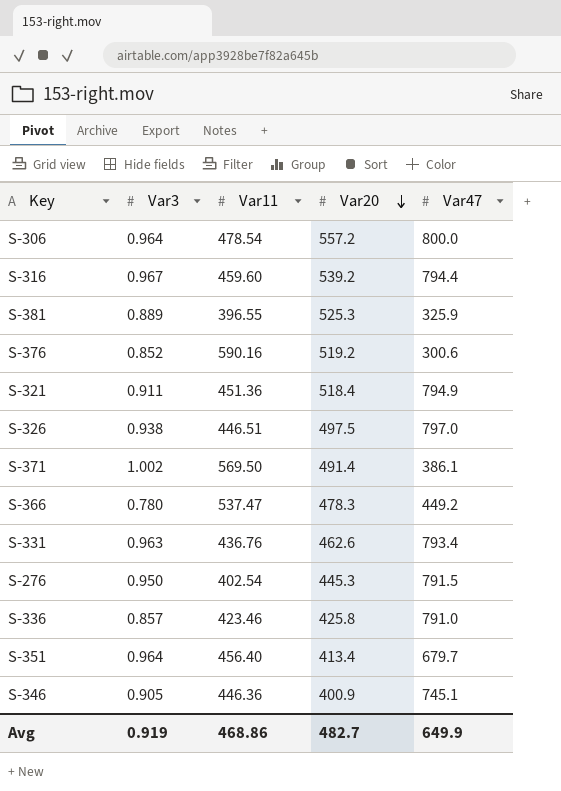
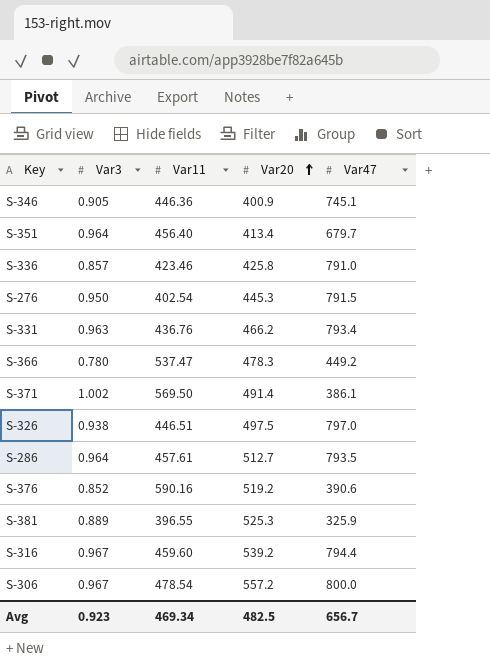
row order: Var20 descending -> Var20 ascending
row S-321: 0.911 | 451.36 | 518.4 | 794.9 -> none
S-331 | Var20: 462.6 -> 466.2
row S-286: none -> 0.964 | 457.61 | 512.7 | 793.5
S-376 | Var47: 300.6 -> 390.6
S-306 | Var3: 0.964 -> 0.967
Avg | Var3: 0.919 -> 0.923
Avg | Var11: 468.86 -> 469.34
Avg | Var20: 482.7 -> 482.5
Avg | Var47: 649.9 -> 656.7

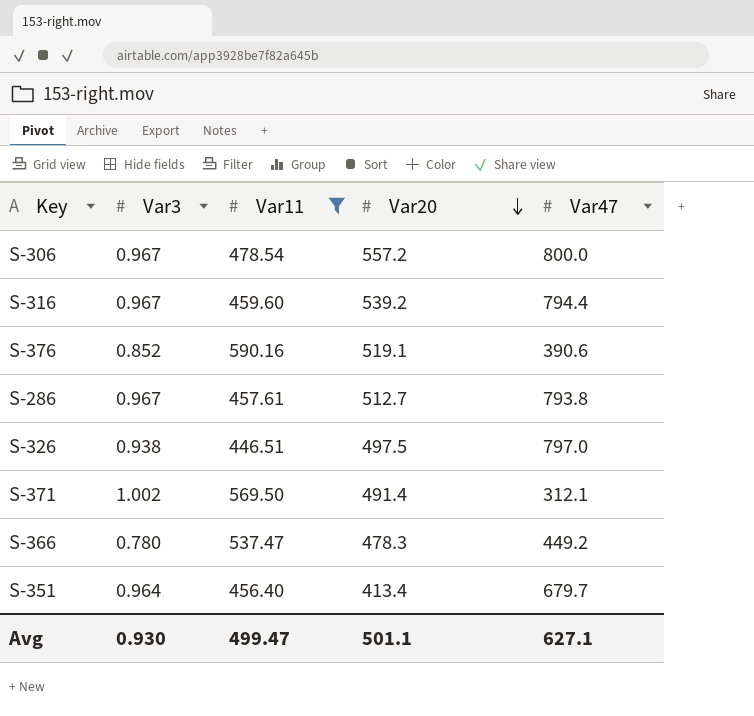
filter: none -> Var11 >= 446.51
row order: Var20 ascending -> Var20 descending
S-376 | Var20: 519.2 -> 519.1
S-286 | Var3: 0.964 -> 0.967
S-286 | Var47: 793.5 -> 793.8
S-371 | Var47: 386.1 -> 312.1
Avg | Var3: 0.923 -> 0.930
Avg | Var11: 469.34 -> 499.47
Avg | Var20: 482.5 -> 501.1
Avg | Var47: 656.7 -> 627.1

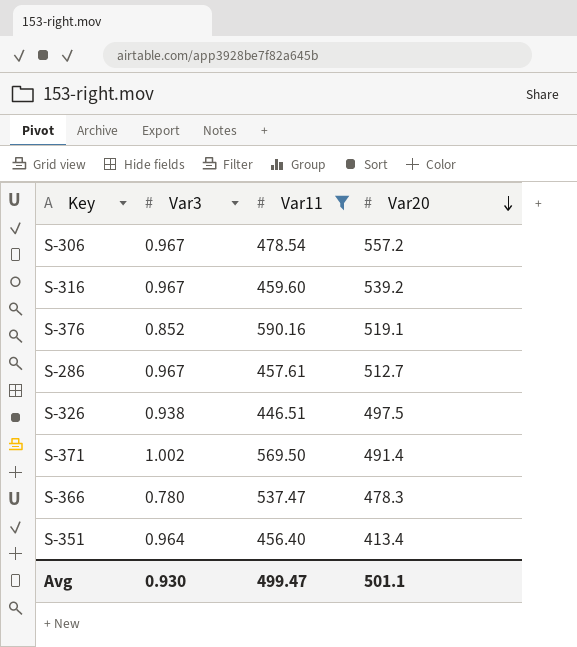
column Var47 | position: 5 -> none

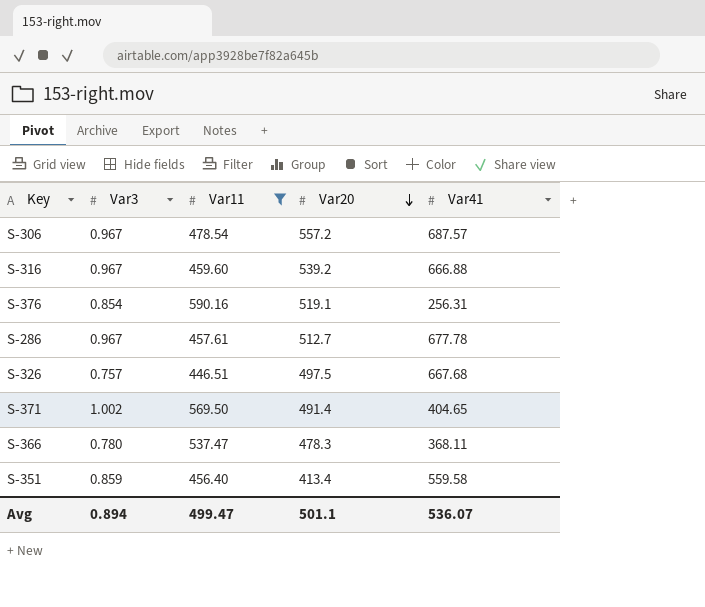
column Var41 | position: none -> 5
S-376 | Var3: 0.852 -> 0.854
S-326 | Var3: 0.938 -> 0.757
S-351 | Var3: 0.964 -> 0.859
Avg | Var3: 0.930 -> 0.894

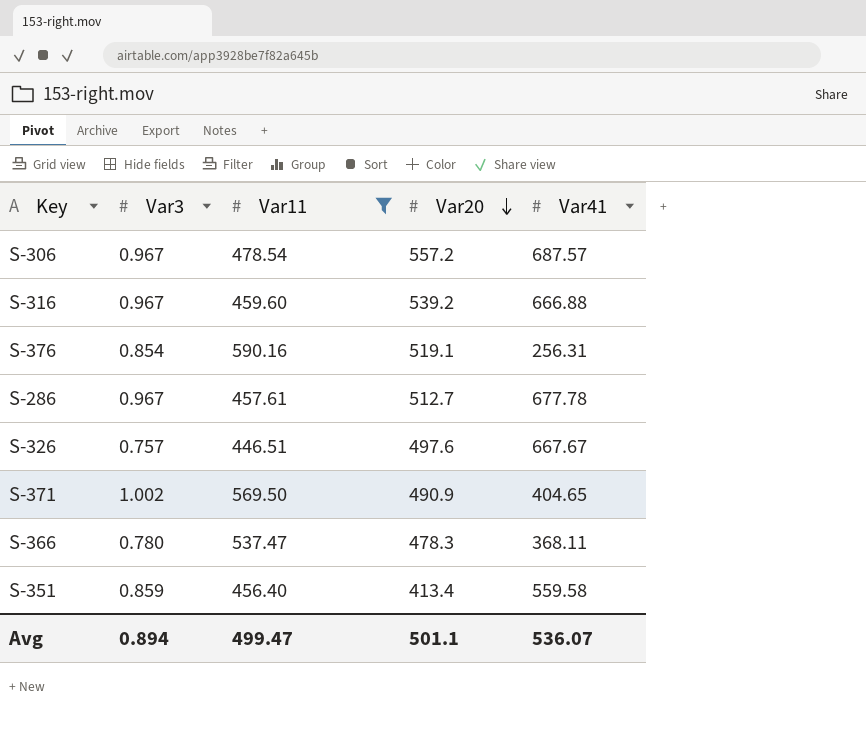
S-326 | Var20: 497.5 -> 497.6
S-326 | Var41: 667.68 -> 667.67
S-371 | Var20: 491.4 -> 490.9

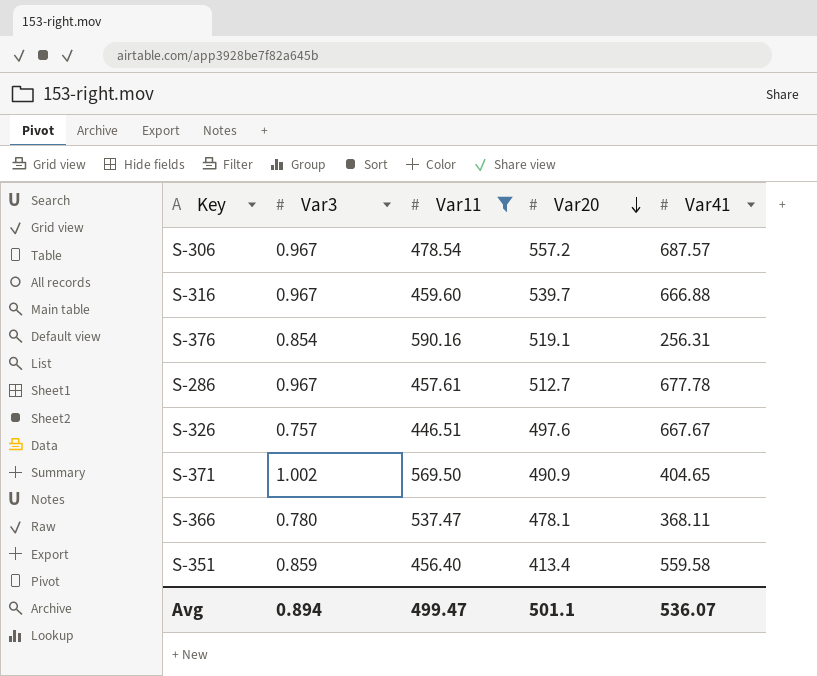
S-316 | Var20: 539.2 -> 539.7
S-366 | Var20: 478.3 -> 478.1

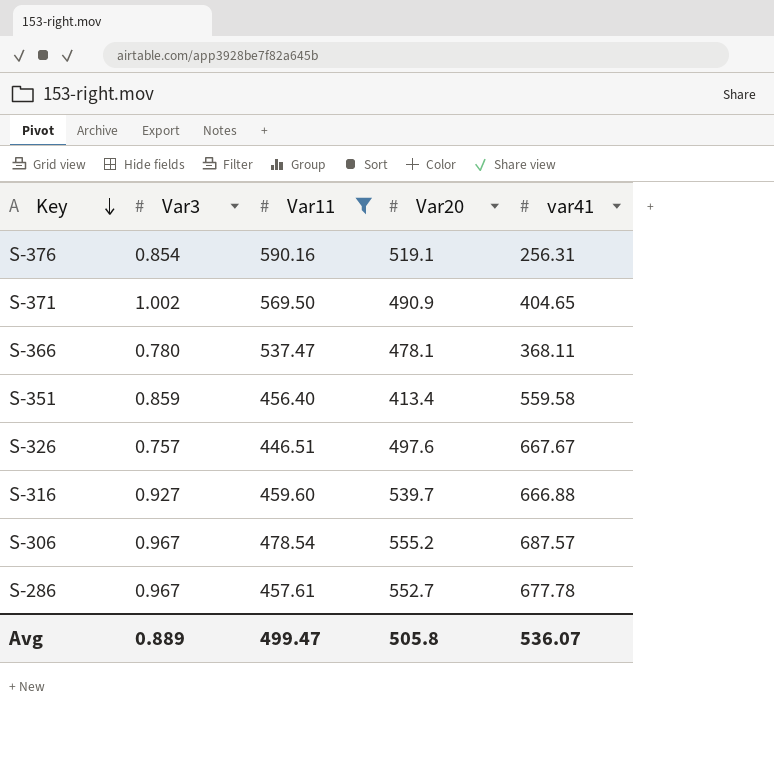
row order: Var20 descending -> Key descending
column name: Var41 -> var41
S-316 | Var3: 0.967 -> 0.927
S-306 | Var20: 557.2 -> 555.2
S-286 | Var20: 512.7 -> 552.7
Avg | Var3: 0.894 -> 0.889
Avg | Var20: 501.1 -> 505.8

